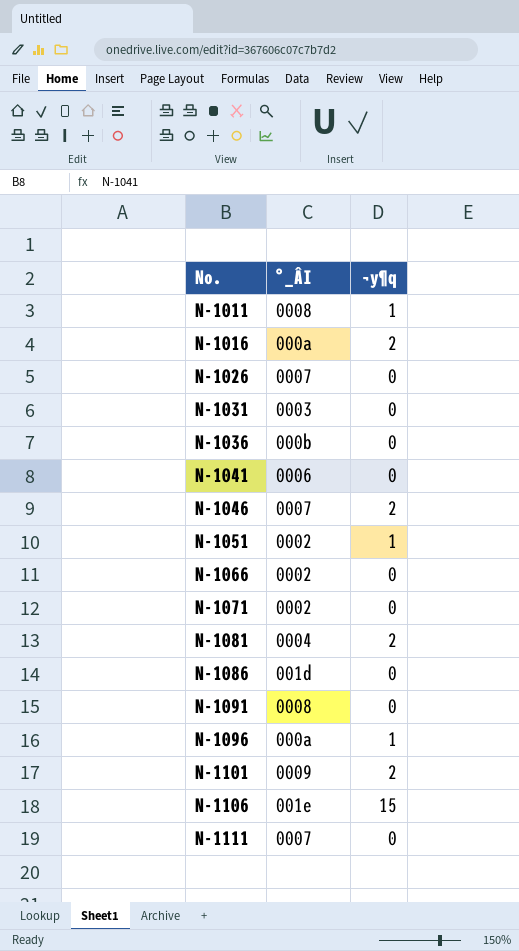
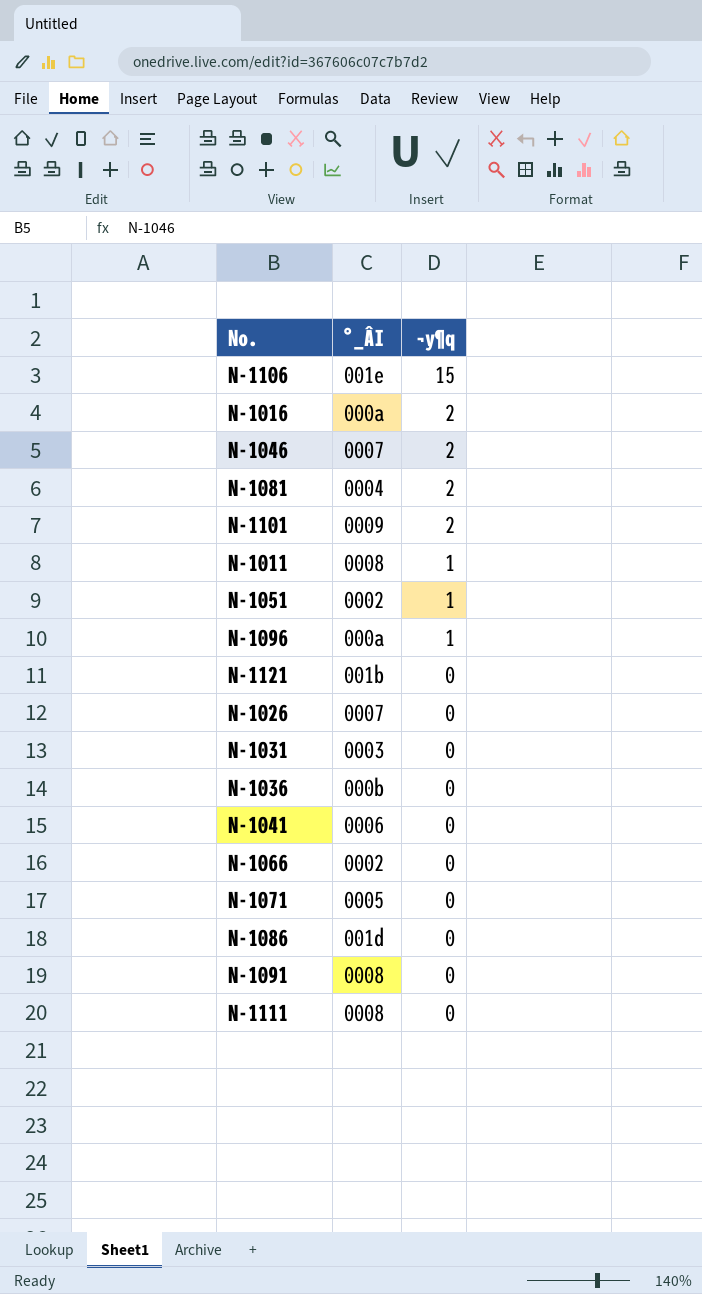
row order: No. ascending -> ¬y¶q descending
row N-1121: none -> 001b | 0
N-1071 | °_ÂI: 0002 -> 0005
N-1111 | °_ÂI: 0007 -> 0008

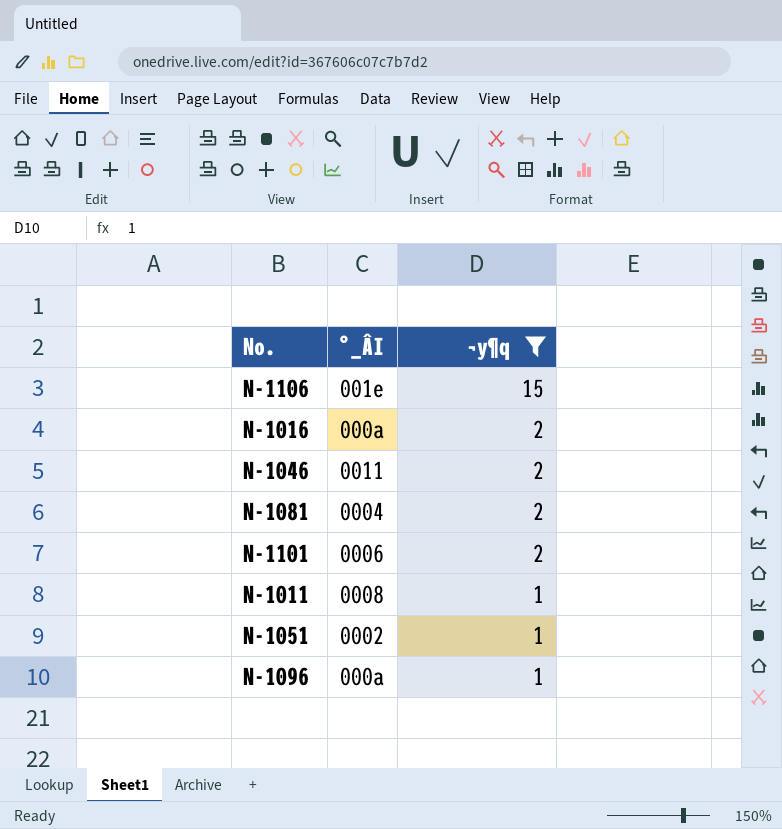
filter: none -> ¬y¶q != 0
N-1046 | °_ÂI: 0007 -> 0011
N-1101 | °_ÂI: 0009 -> 0006

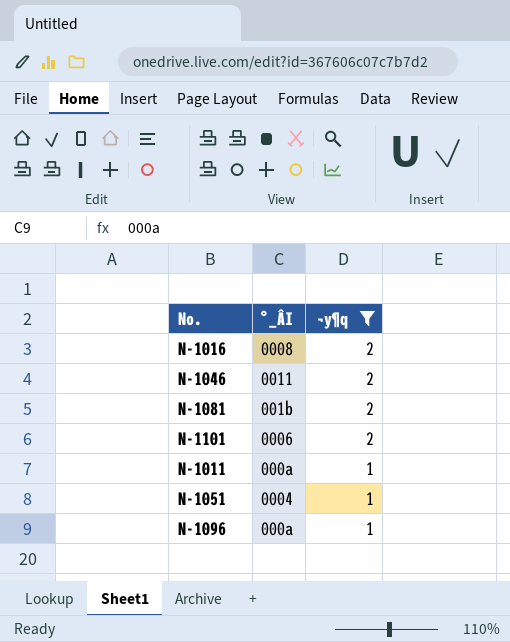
row N-1106: 001e | 15 -> none
N-1016 | °_ÂI: 000a -> 0008
N-1081 | °_ÂI: 0004 -> 001b
N-1011 | °_ÂI: 0008 -> 000a
N-1051 | °_ÂI: 0002 -> 0004

